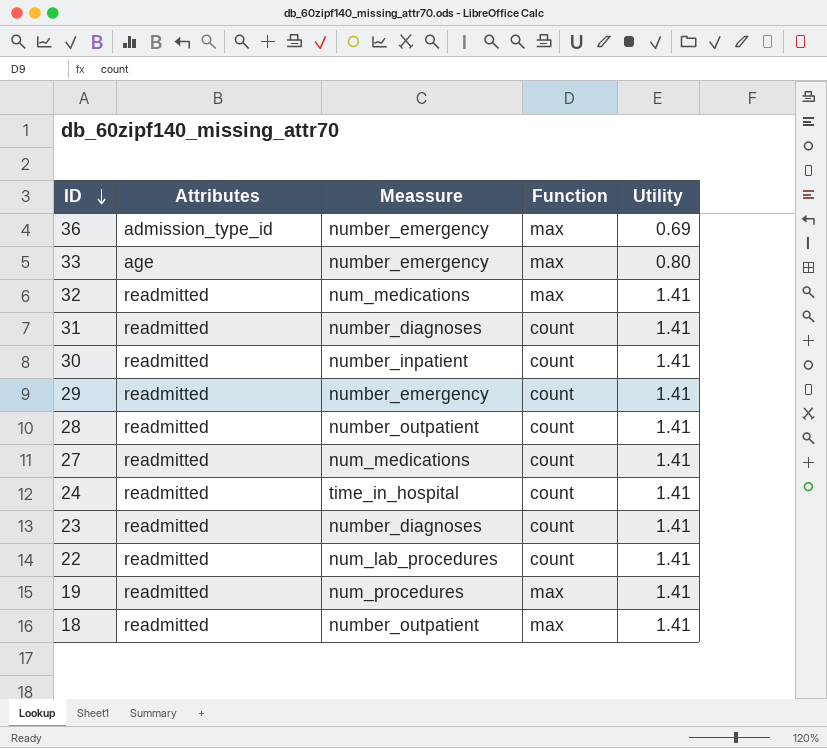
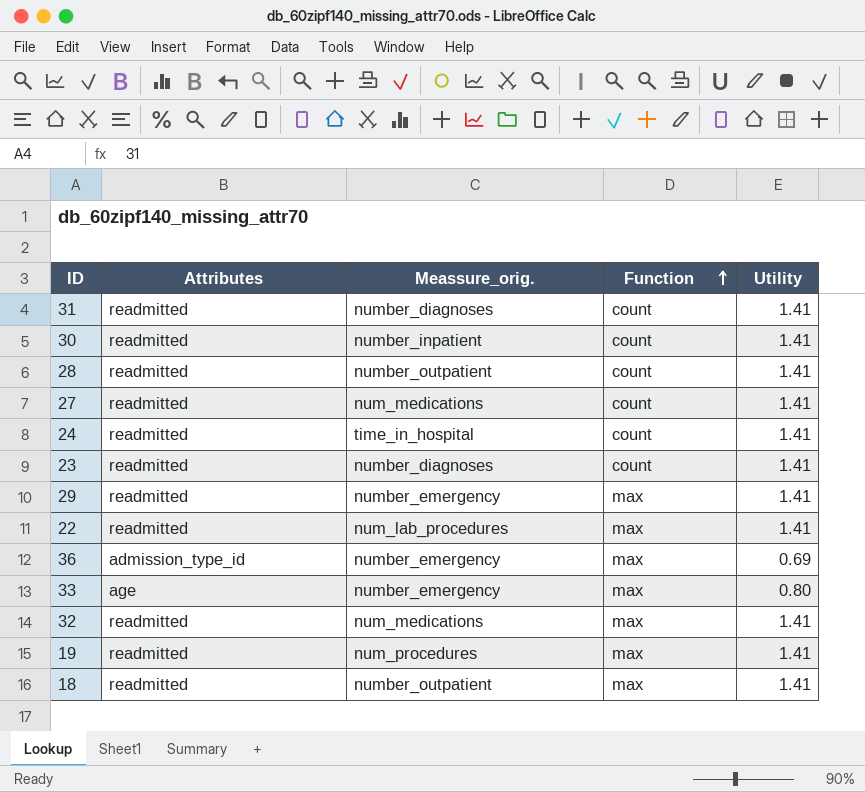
row order: ID descending -> Function ascending
column name: Meassure -> Meassure_orig.
29 | Function: count -> max
22 | Function: count -> max

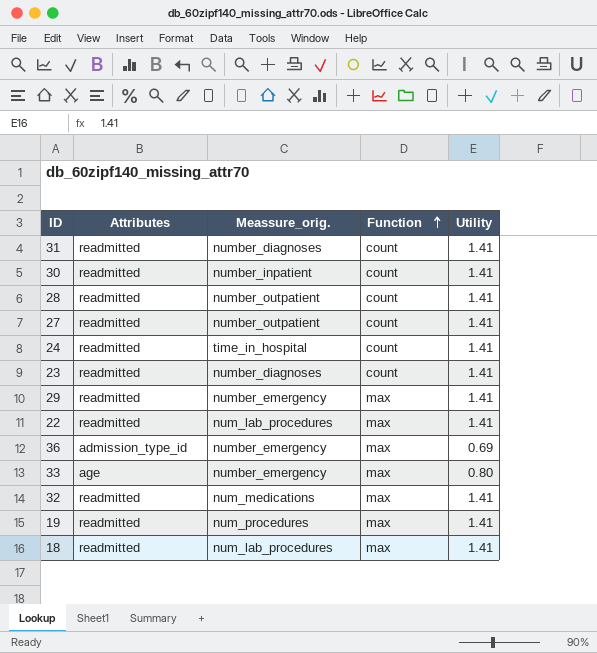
27 | Meassure_orig.: num_medications -> number_outpatient
18 | Meassure_orig.: number_outpatient -> num_lab_procedures

